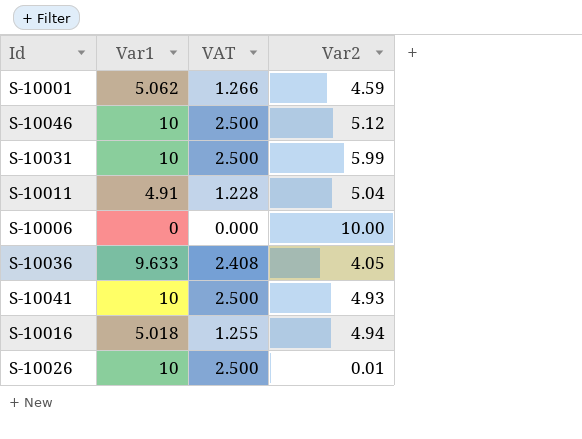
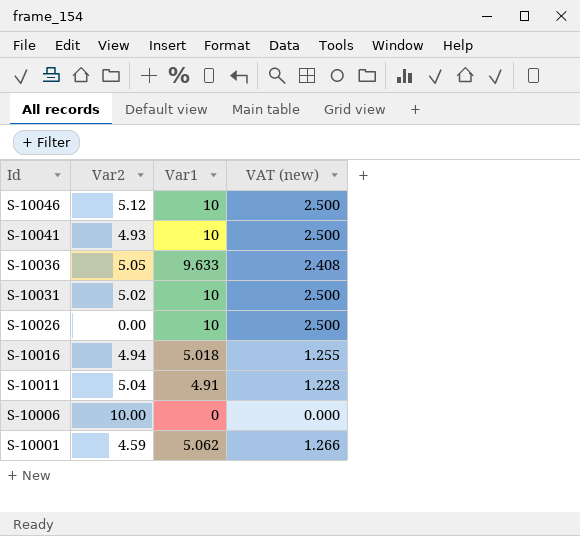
row order: none -> Id descending
column Var2 | position: 4 -> 2
column name: VAT -> VAT (new)
S-10036 | Var2: 4.05 -> 5.05
S-10031 | Var2: 5.99 -> 5.02
S-10026 | Var2: 0.01 -> 0.00

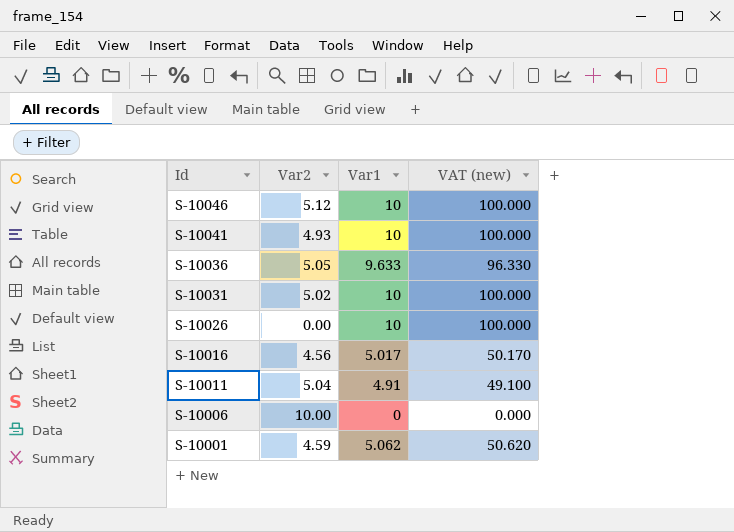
column VAT (new) | formula: [Var1] * 0.25 -> [Var1] * 10
S-10016 | Var2: 4.94 -> 4.56
S-10016 | Var1: 5.018 -> 5.017

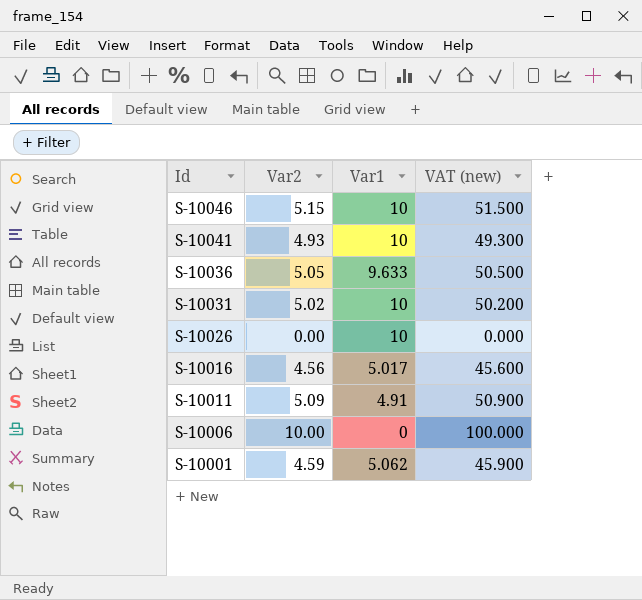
column VAT (new) | formula: [Var1] * 10 -> [Var2] * 10
S-10046 | Var2: 5.12 -> 5.15
S-10011 | Var2: 5.04 -> 5.09

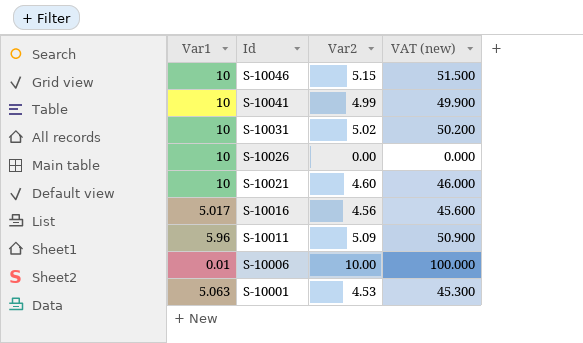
column Var1 | position: 3 -> 1
row S-10036: 5.05 | 9.633 | 50.500 -> none
S-10041 | Var2: 4.93 -> 4.99
S-10041 | VAT (new): 49.300 -> 49.900
row S-10021: none -> 10 | 4.60 | 46.000
S-10011 | Var1: 4.91 -> 5.96
S-10006 | Var1: 0 -> 0.01
S-10001 | Var1: 5.062 -> 5.063
S-10001 | Var2: 4.59 -> 4.53
S-10001 | VAT (new): 45.900 -> 45.300

